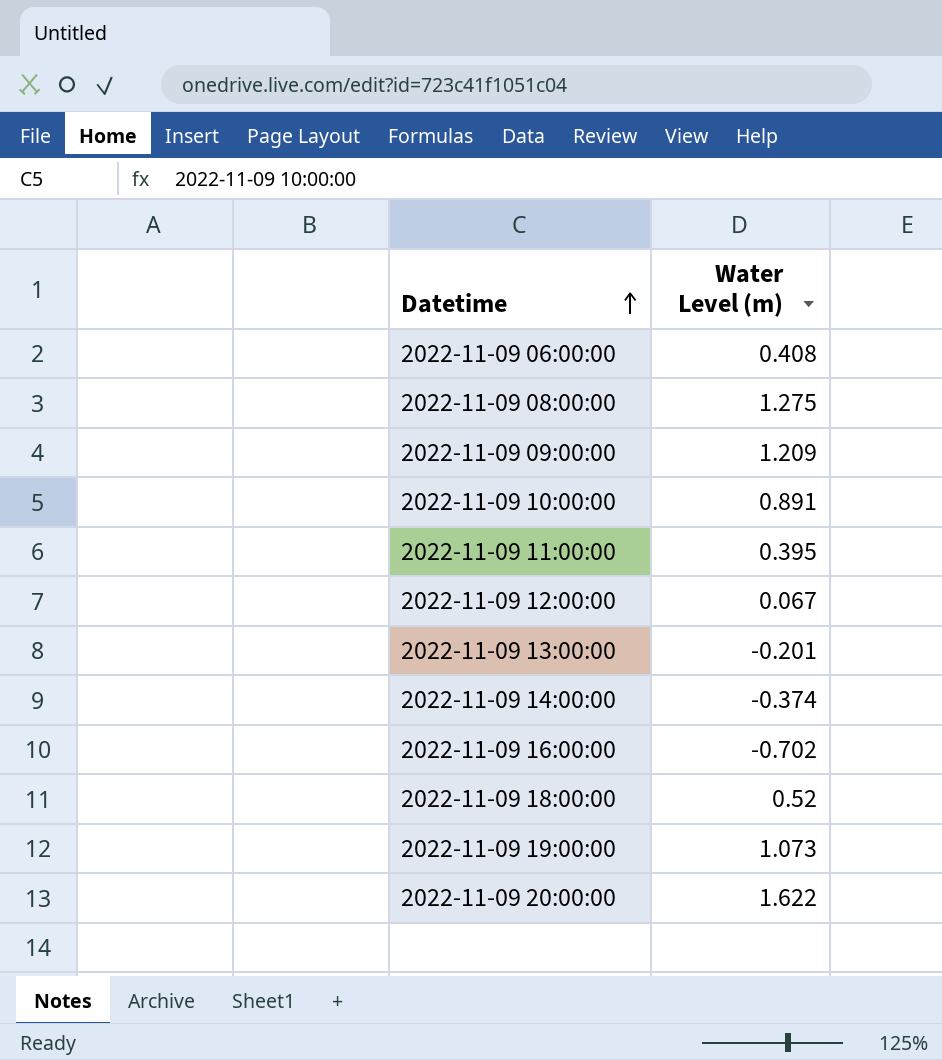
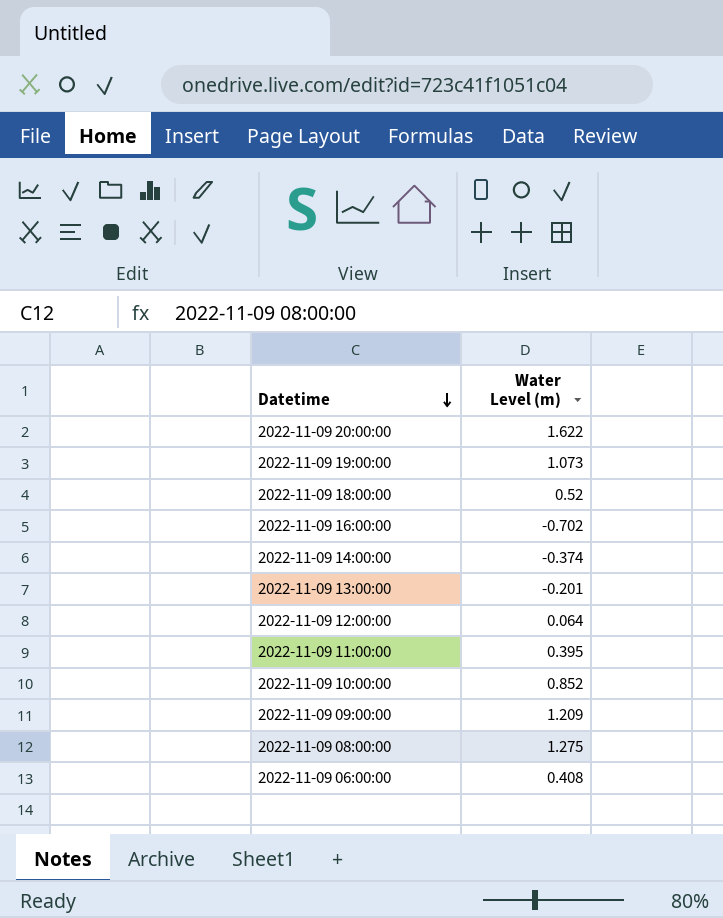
row order: Datetime ascending -> Datetime descending
2022-11-09 12:00:00 | Water Level (m): 0.067 -> 0.064
2022-11-09 10:00:00 | Water Level (m): 0.891 -> 0.852

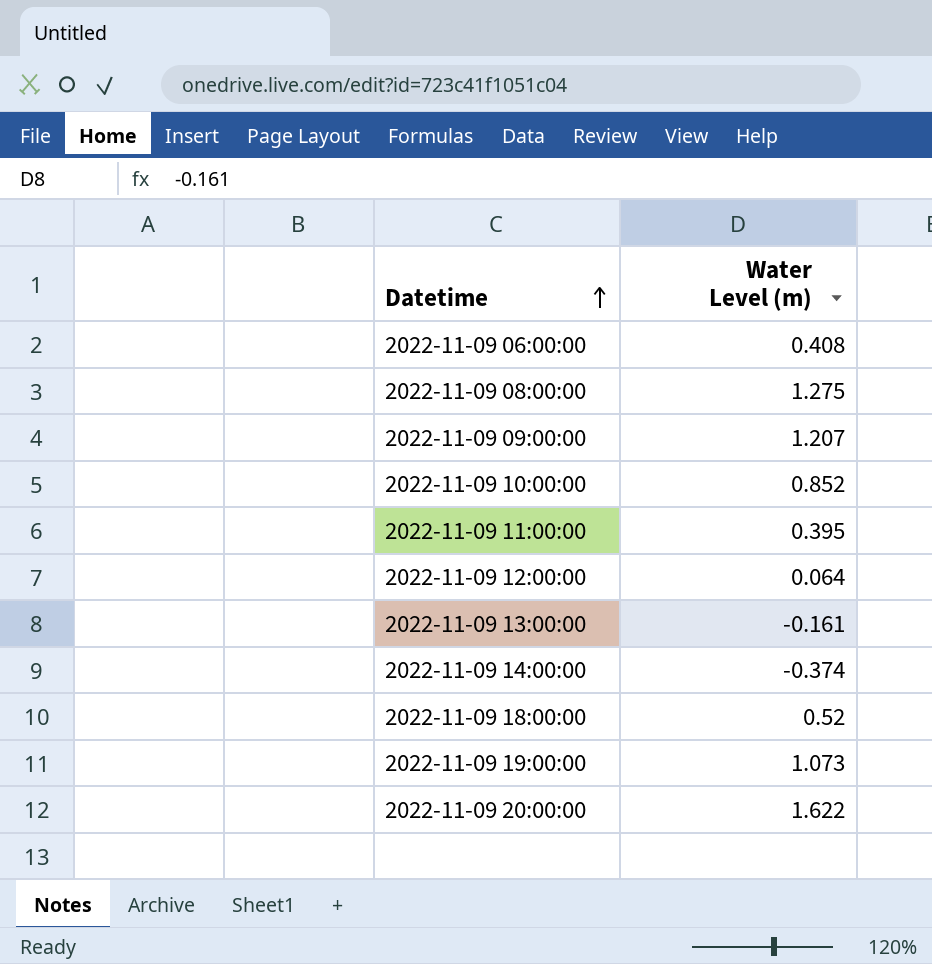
row order: Datetime descending -> Datetime ascending
row 2022-11-09 16:00:00: -0.702 -> none
2022-11-09 09:00:00 | Water Level (m): 1.209 -> 1.207
2022-11-09 13:00:00 | Water Level (m): -0.201 -> -0.161

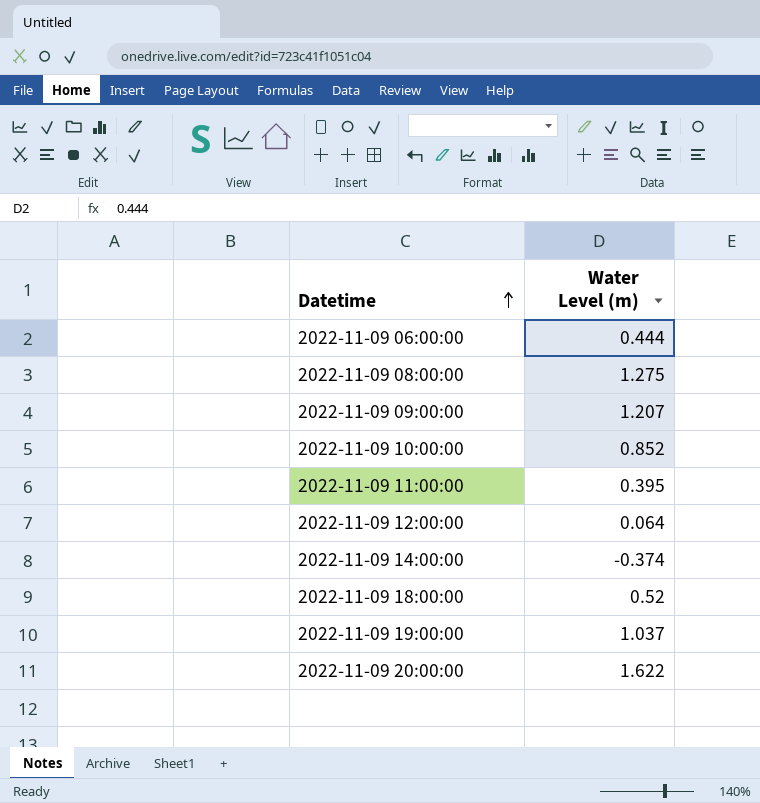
row 2022-11-09 13:00:00: -0.161 -> none
2022-11-09 06:00:00 | Water Level (m): 0.408 -> 0.444
2022-11-09 19:00:00 | Water Level (m): 1.073 -> 1.037

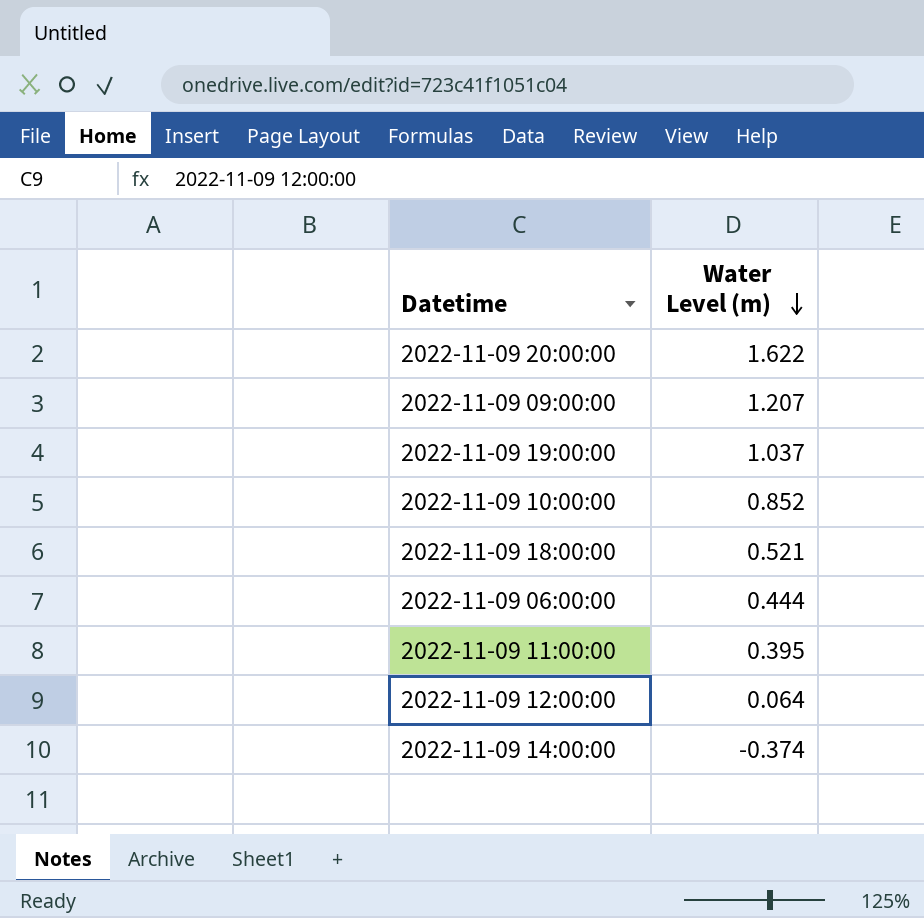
row order: Datetime ascending -> Water Level (m) descending
row 2022-11-09 08:00:00: 1.275 -> none
2022-11-09 18:00:00 | Water Level (m): 0.52 -> 0.521

